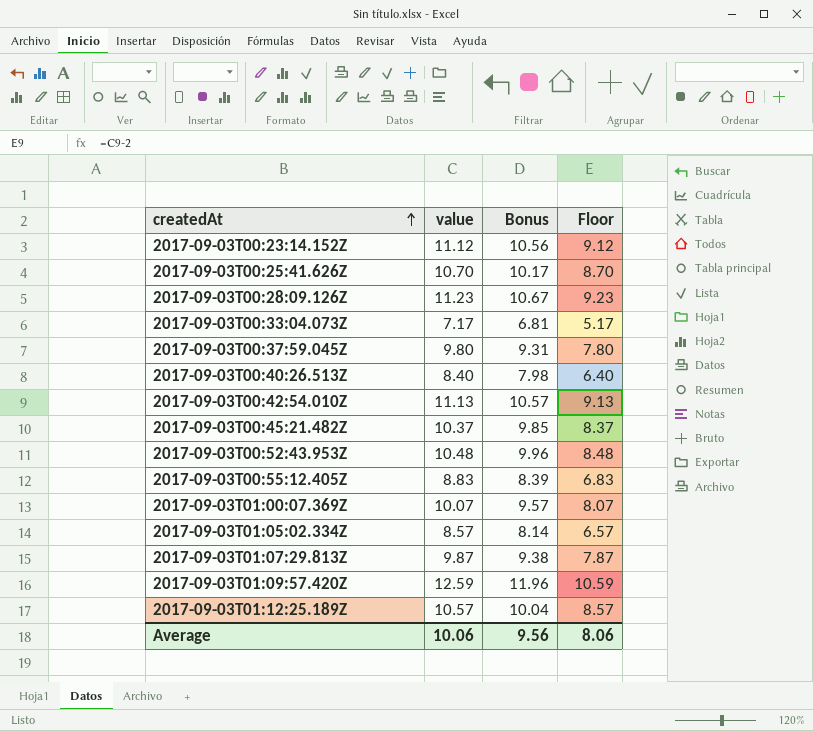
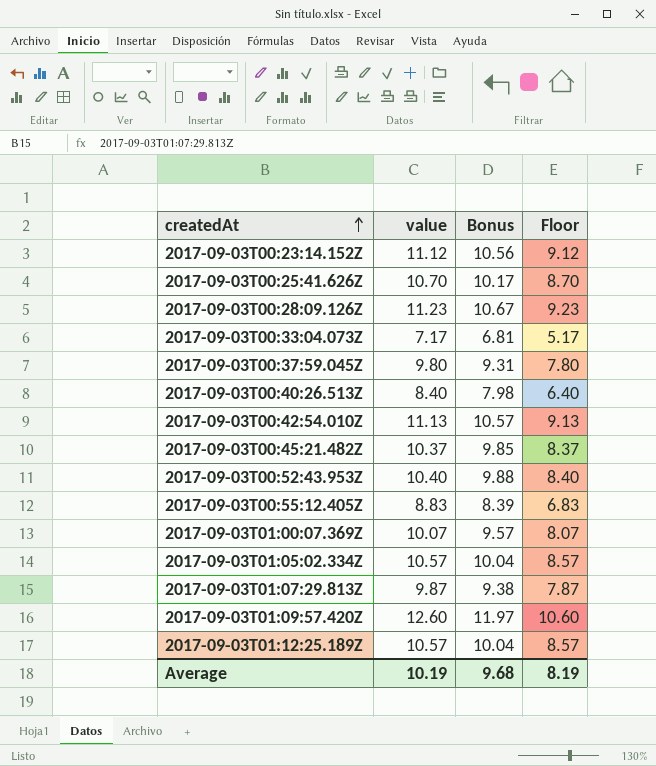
2017-09-03T00:52:43.953Z | value: 10.48 -> 10.40
2017-09-03T00:52:43.953Z | Bonus: 9.96 -> 9.88
2017-09-03T00:52:43.953Z | Floor: 8.48 -> 8.40
2017-09-03T01:05:02.334Z | value: 8.57 -> 10.57
2017-09-03T01:05:02.334Z | Bonus: 8.14 -> 10.04
2017-09-03T01:05:02.334Z | Floor: 6.57 -> 8.57
2017-09-03T01:09:57.420Z | value: 12.59 -> 12.60
2017-09-03T01:09:57.420Z | Bonus: 11.96 -> 11.97
2017-09-03T01:09:57.420Z | Floor: 10.59 -> 10.60
Average | value: 10.06 -> 10.19
Average | Bonus: 9.56 -> 9.68
Average | Floor: 8.06 -> 8.19

